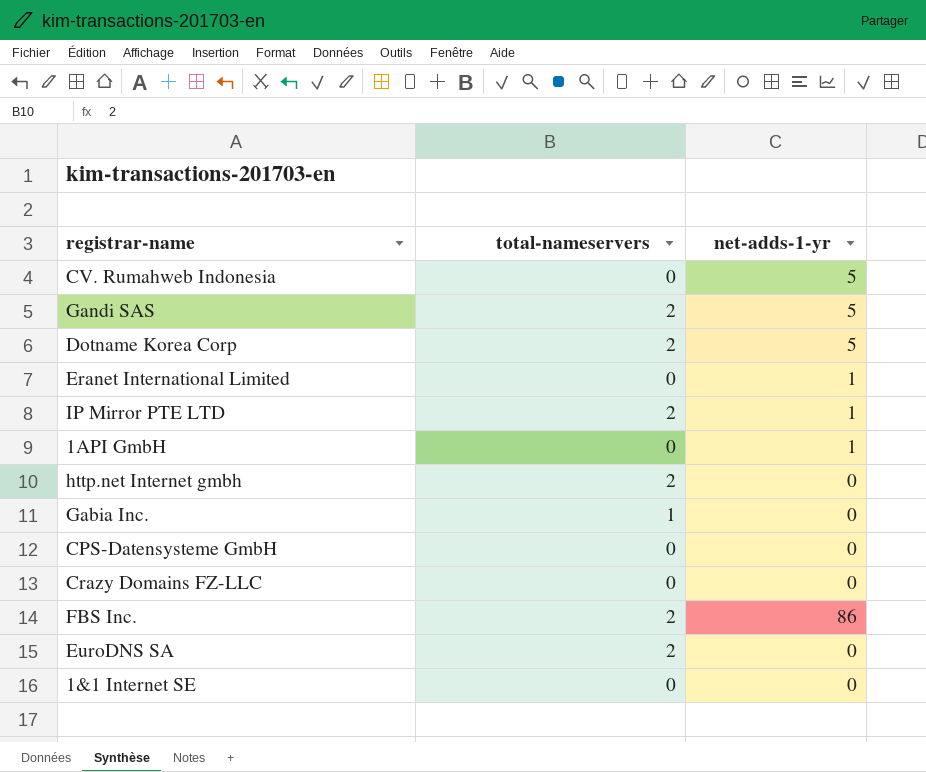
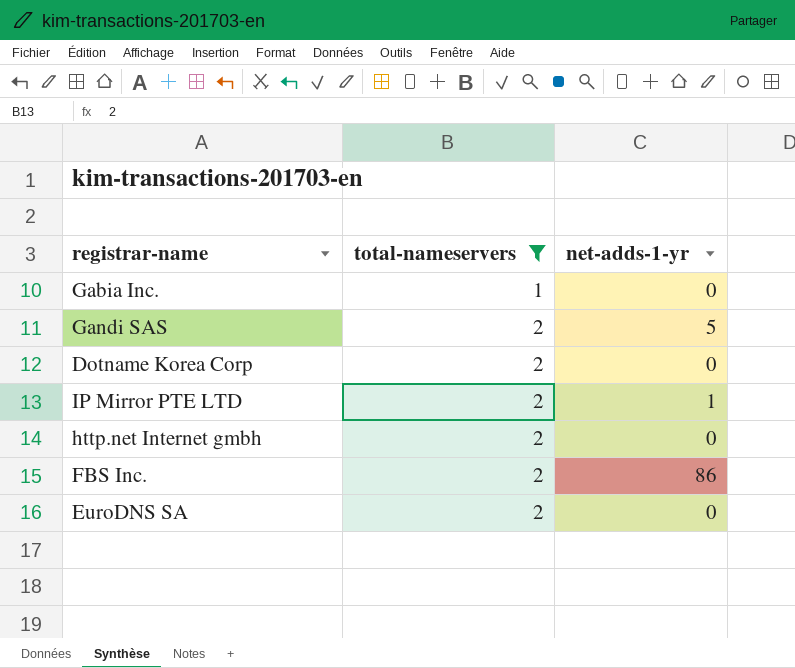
filter: none -> total-nameservers != 0
row order: none -> total-nameservers ascending
Dotname Korea Corp | net-adds-1-yr: 5 -> 0

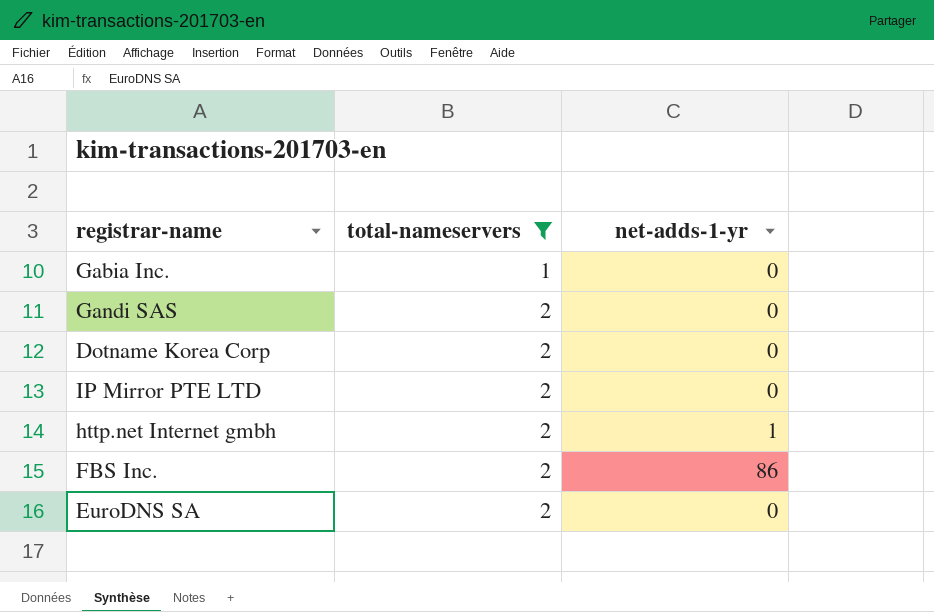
Gandi SAS | net-adds-1-yr: 5 -> 0
IP Mirror PTE LTD | net-adds-1-yr: 1 -> 0
http.net Internet gmbh | net-adds-1-yr: 0 -> 1

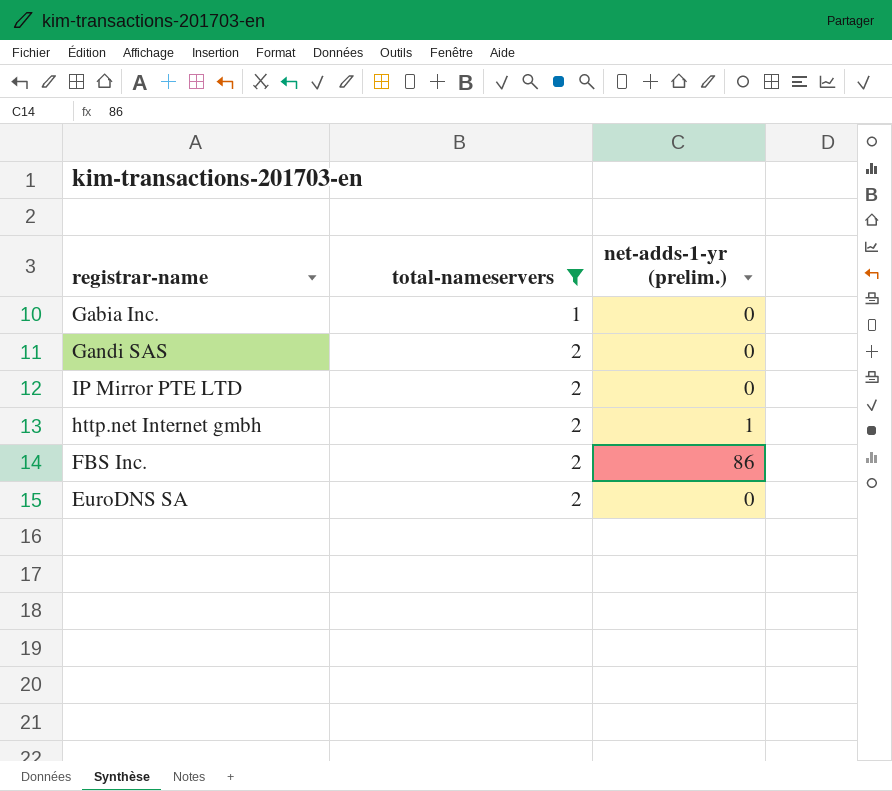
column name: net-adds-1-yr -> net-adds-1-yr (prelim.)
row Dotname Korea Corp: 2 | 0 -> none

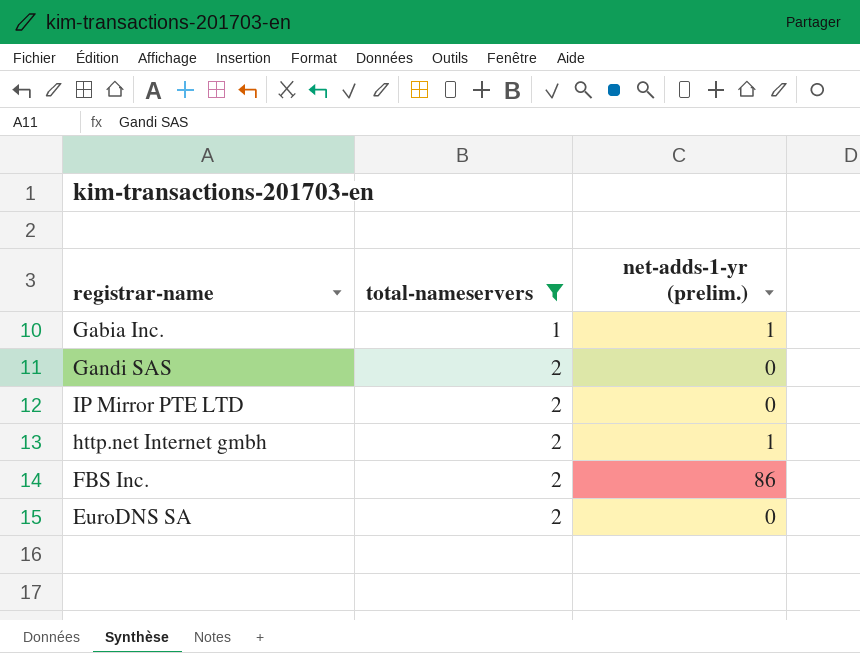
Gabia Inc. | net-adds-1-yr (prelim.): 0 -> 1

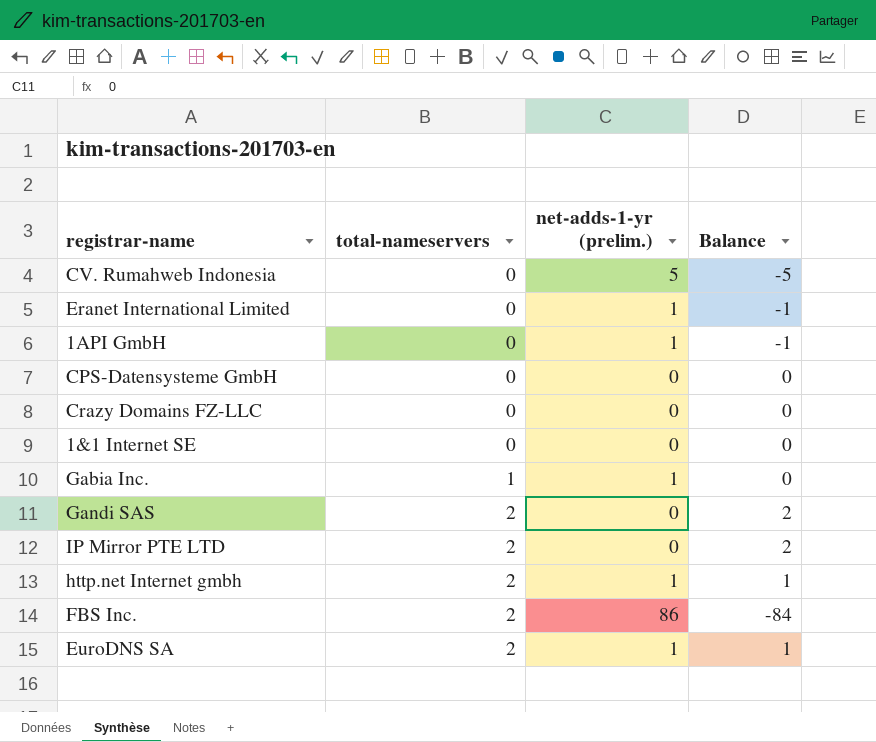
filter: total-nameservers != 0 -> none
column Balance | formula: none -> [total-nameservers] - [net-adds-1-yr (prelim.)]
EuroDNS SA | net-adds-1-yr (prelim.): 0 -> 1

